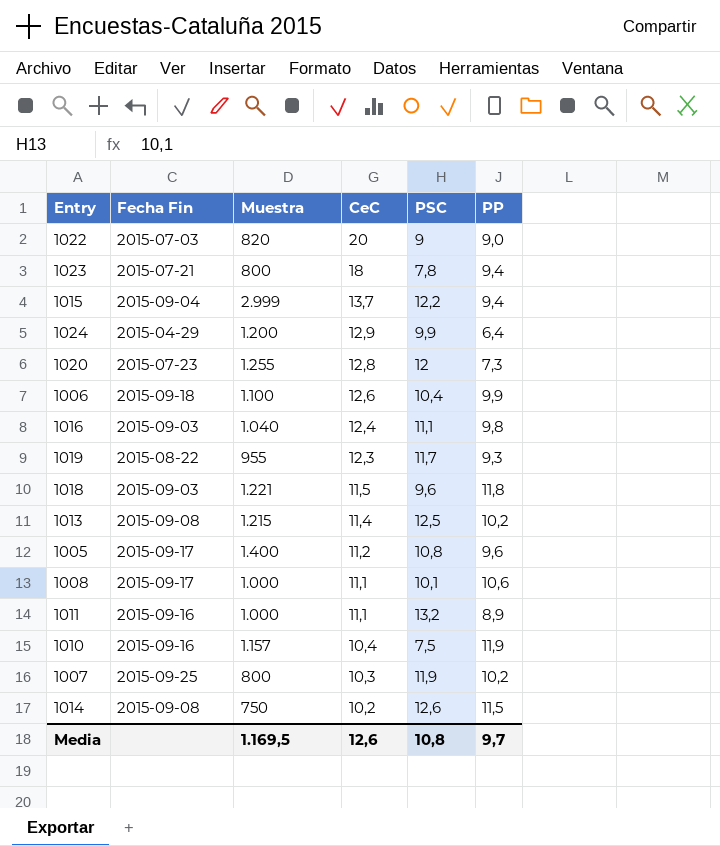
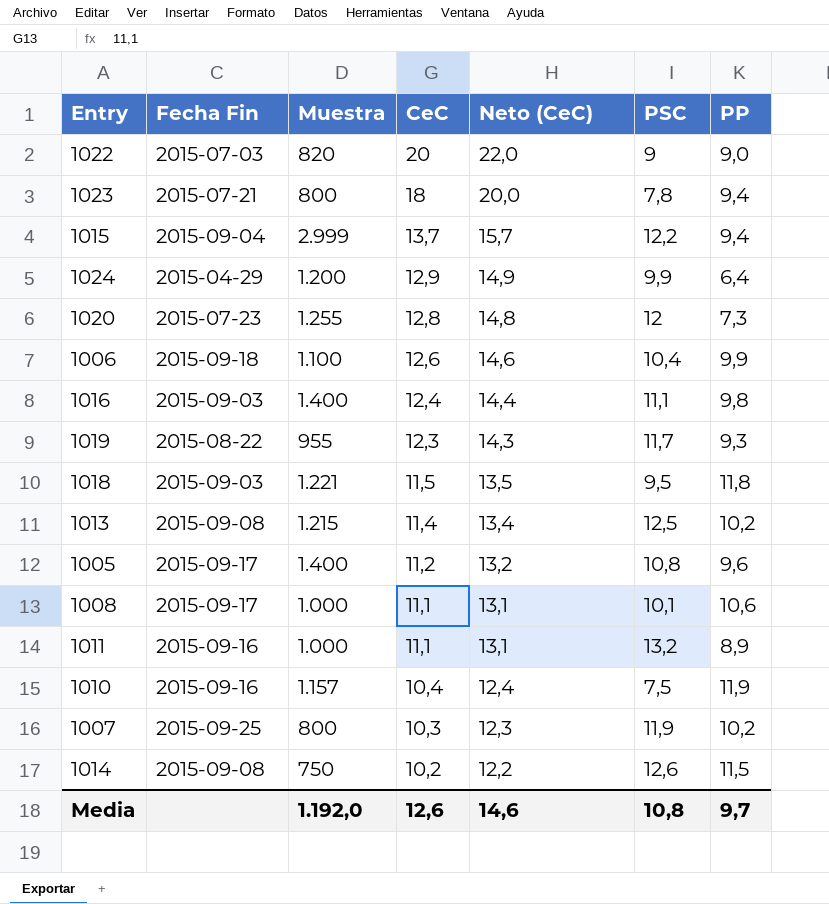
column Neto (CeC) | formula: none -> [CeC] + 2
1016 | Muestra: 1.040 -> 1.400
1018 | PSC: 9,6 -> 9,5
Media | Muestra: 1.169,5 -> 1.192,0

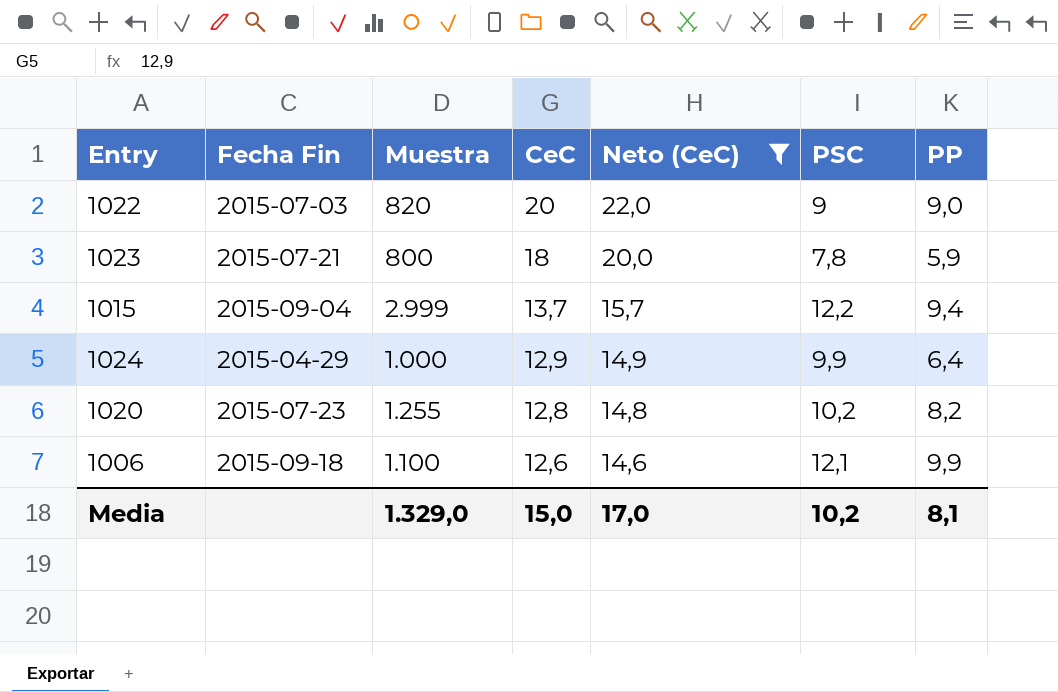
filter: none -> Neto (CeC) >= 14,6
1023 | PP: 9,4 -> 5,9
1024 | Muestra: 1.200 -> 1.000
1020 | PSC: 12 -> 10,2
1020 | PP: 7,3 -> 8,2
1006 | PSC: 10,4 -> 12,1
Media | Muestra: 1.192,0 -> 1.329,0
Media | CeC: 12,6 -> 15,0
Media | Neto (CeC): 14,6 -> 17,0
Media | PSC: 10,8 -> 10,2
Media | PP: 9,7 -> 8,1

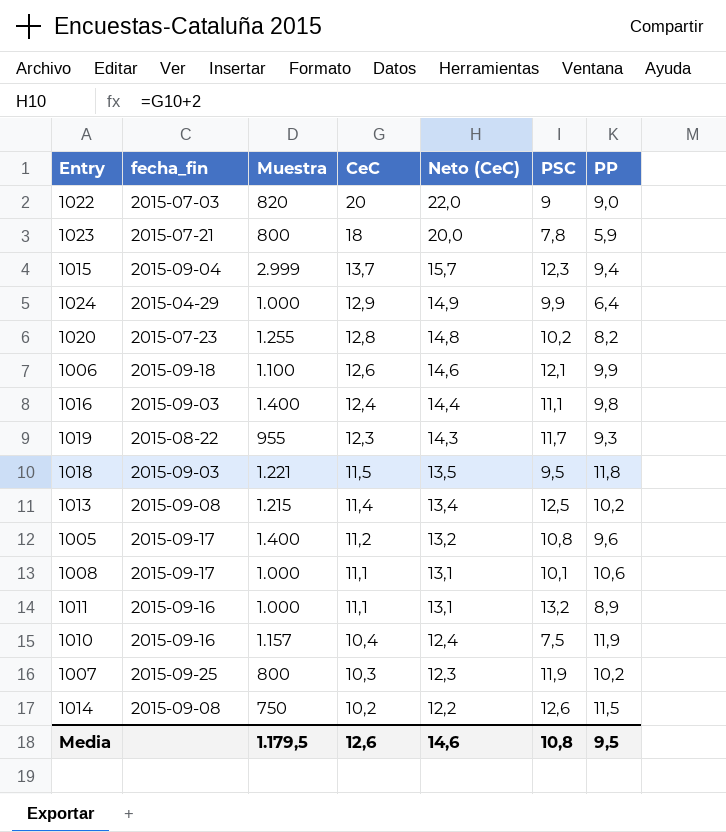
filter: Neto (CeC) >= 14,6 -> none
column name: Fecha Fin -> fecha_fin
1015 | PSC: 12,2 -> 12,3
Media | Muestra: 1.329,0 -> 1.179,5
Media | CeC: 15,0 -> 12,6
Media | Neto (CeC): 17,0 -> 14,6
Media | PSC: 10,2 -> 10,8
Media | PP: 8,1 -> 9,5

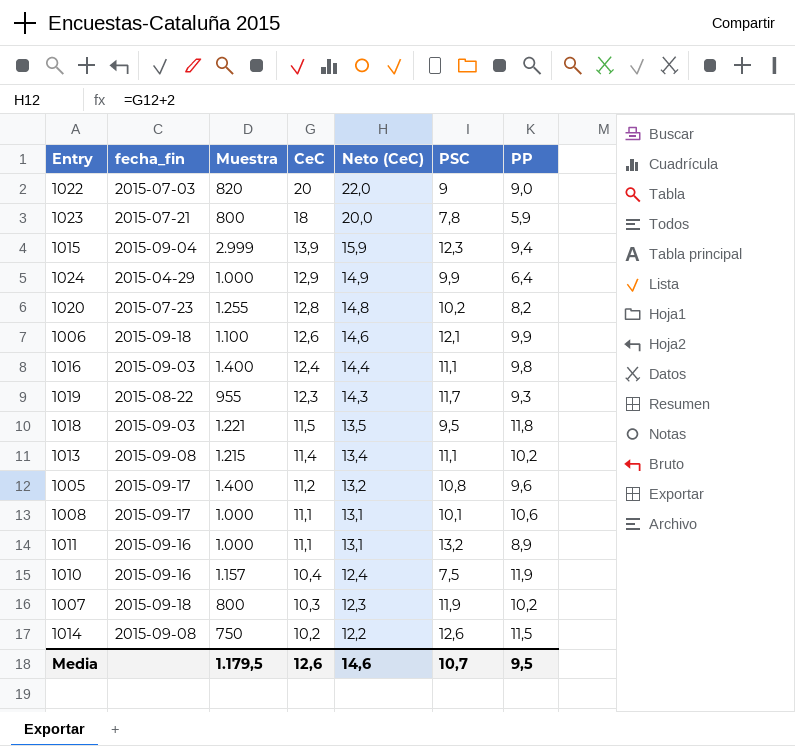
1015 | CeC: 13,7 -> 13,9
1015 | Neto (CeC): 15,7 -> 15,9
1013 | PSC: 12,5 -> 11,1
1007 | fecha_fin: 2015-09-25 -> 2015-09-18
Media | PSC: 10,8 -> 10,7

